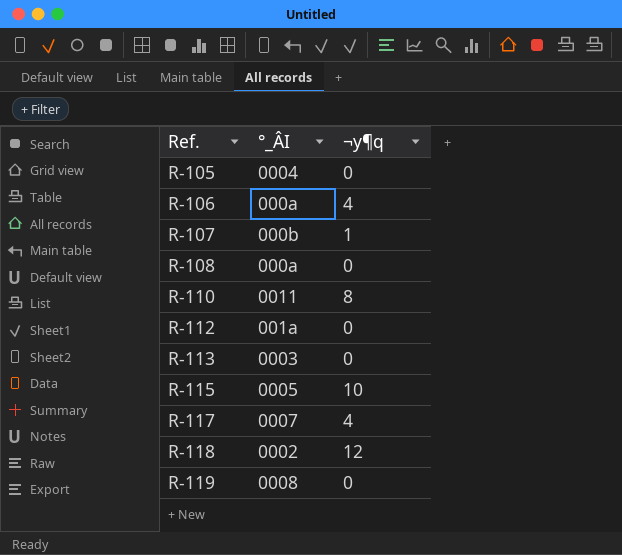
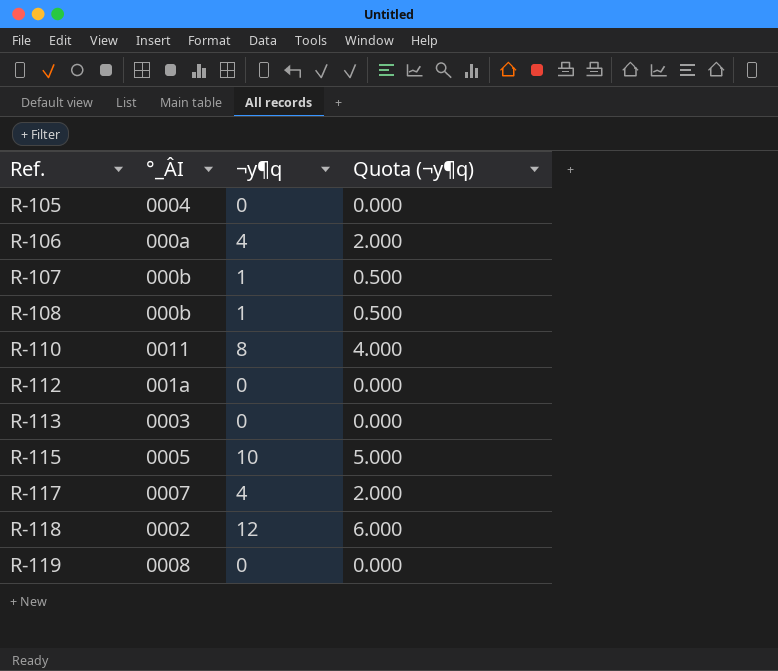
column Quota (¬y¶q) | formula: none -> [¬y¶q] * 0.5
R-108 | °_ÂI: 000a -> 000b
R-108 | ¬y¶q: 0 -> 1

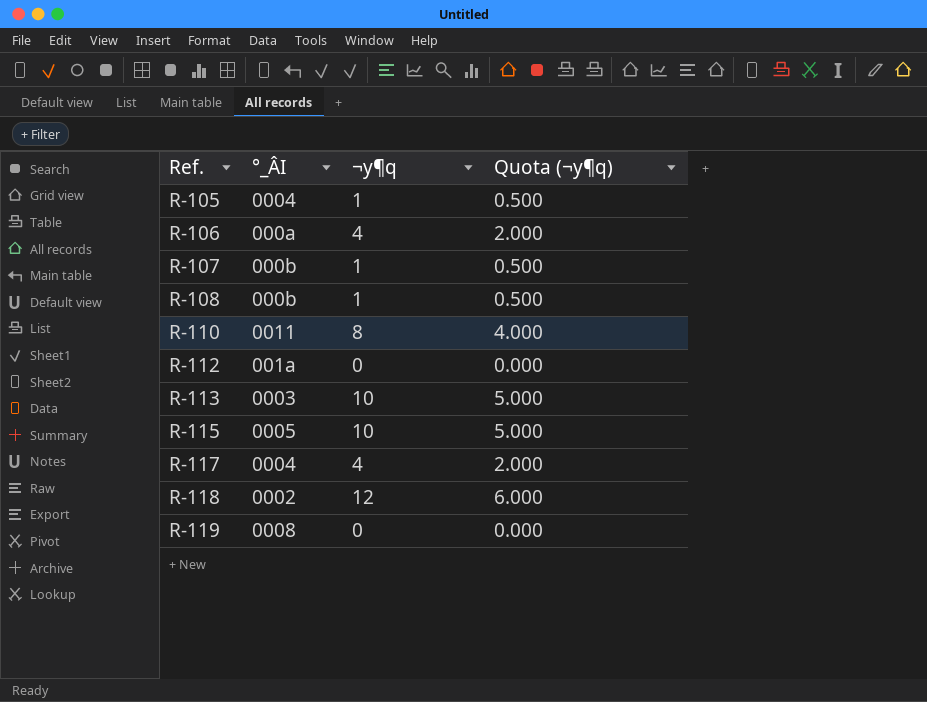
R-105 | ¬y¶q: 0 -> 1
R-105 | Quota (¬y¶q): 0.000 -> 0.500
R-113 | ¬y¶q: 0 -> 10
R-113 | Quota (¬y¶q): 0.000 -> 5.000
R-117 | °_ÂI: 0007 -> 0004

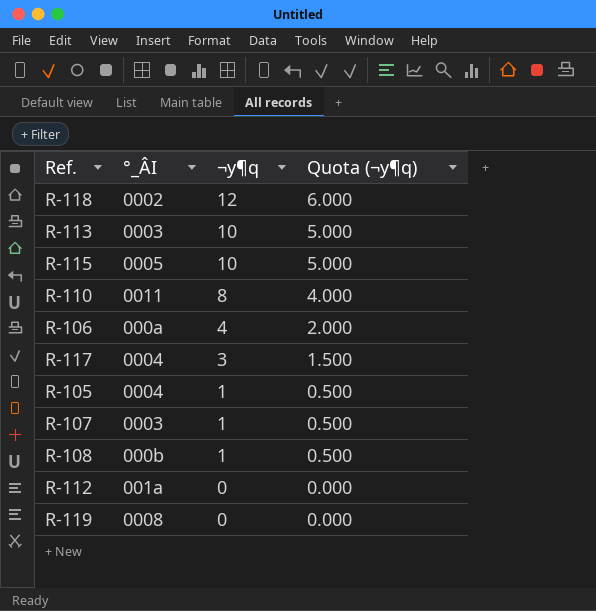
row order: Ref. ascending -> ¬y¶q descending
R-117 | ¬y¶q: 4 -> 3
R-117 | Quota (¬y¶q): 2.000 -> 1.500
R-107 | °_ÂI: 000b -> 0003

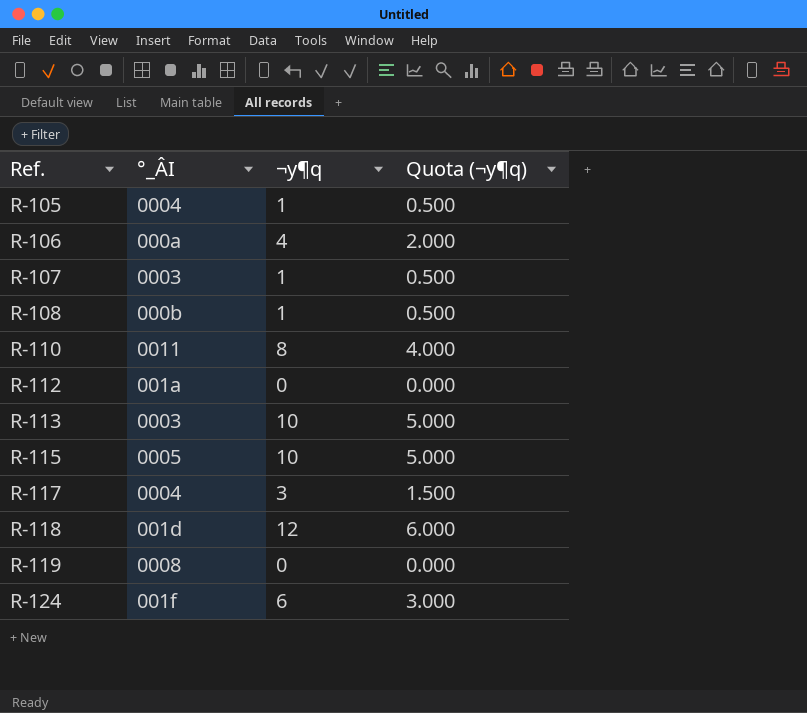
row order: ¬y¶q descending -> Ref. ascending
R-118 | °_ÂI: 0002 -> 001d
row R-124: none -> 001f | 6 | 3.000

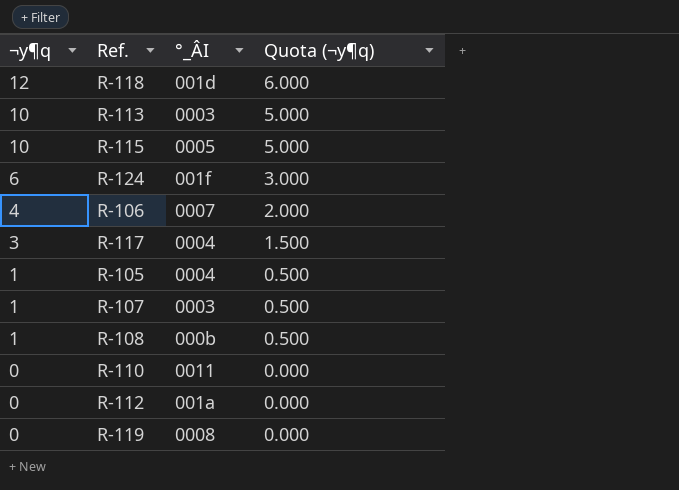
row order: Ref. ascending -> ¬y¶q descending
column ¬y¶q | position: 3 -> 1
R-106 | °_ÂI: 000a -> 0007
R-110 | ¬y¶q: 8 -> 0
R-110 | Quota (¬y¶q): 4.000 -> 0.000

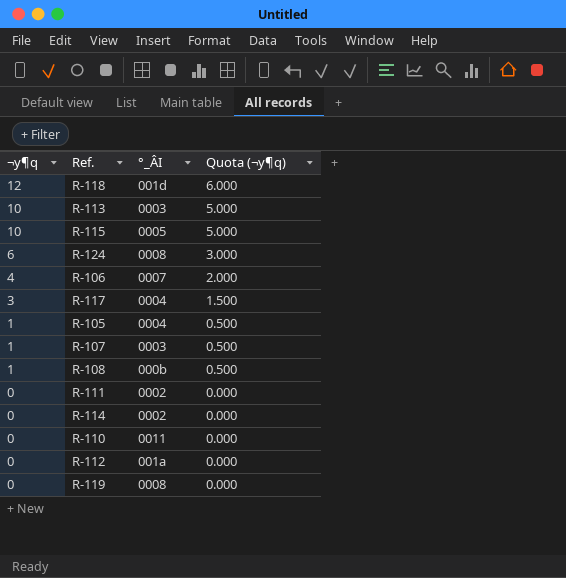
R-124 | °_ÂI: 001f -> 0008
row R-111: none -> 0 | 0002 | 0.000
row R-114: none -> 0 | 0002 | 0.000

